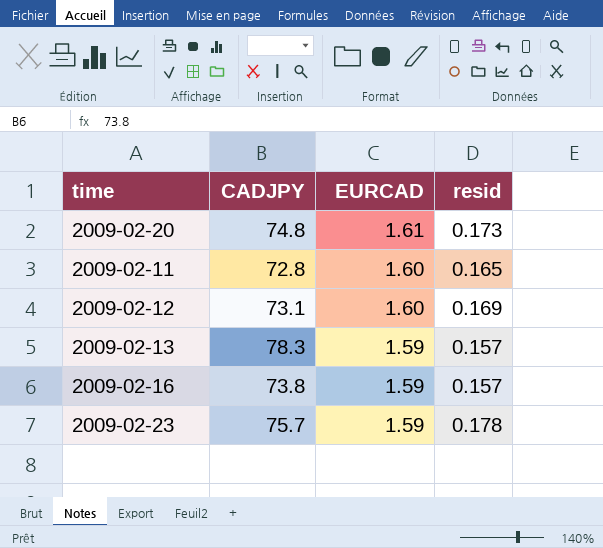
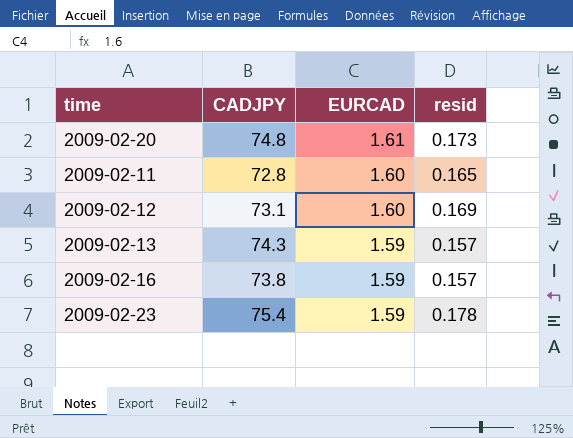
2009-02-13 | CADJPY: 78.3 -> 74.3
2009-02-23 | CADJPY: 75.7 -> 75.4

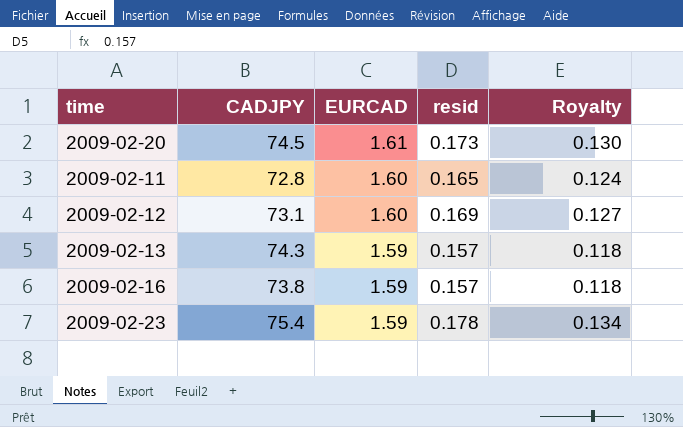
column Royalty | formula: none -> [resid] * 0.75
2009-02-20 | CADJPY: 74.8 -> 74.5

